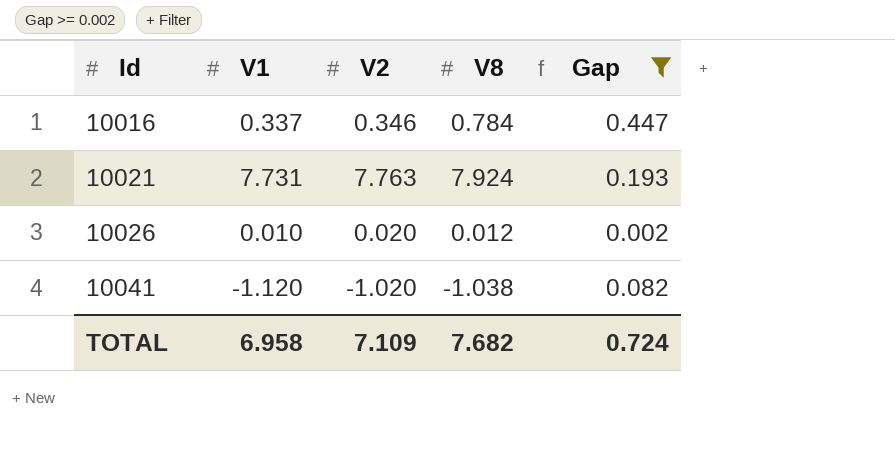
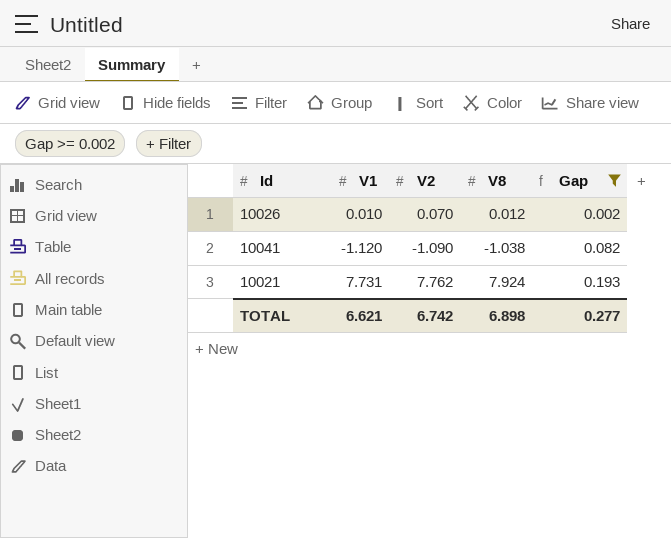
row order: Id ascending -> Gap ascending
row 10016: 0.337 | 0.346 | 0.784 | 0.447 -> none
10026 | V2: 0.020 -> 0.070
10041 | V2: -1.020 -> -1.090
10021 | V2: 7.763 -> 7.762
TOTAL | V1: 6.958 -> 6.621
TOTAL | V2: 7.109 -> 6.742
TOTAL | V8: 7.682 -> 6.898
TOTAL | Gap: 0.724 -> 0.277

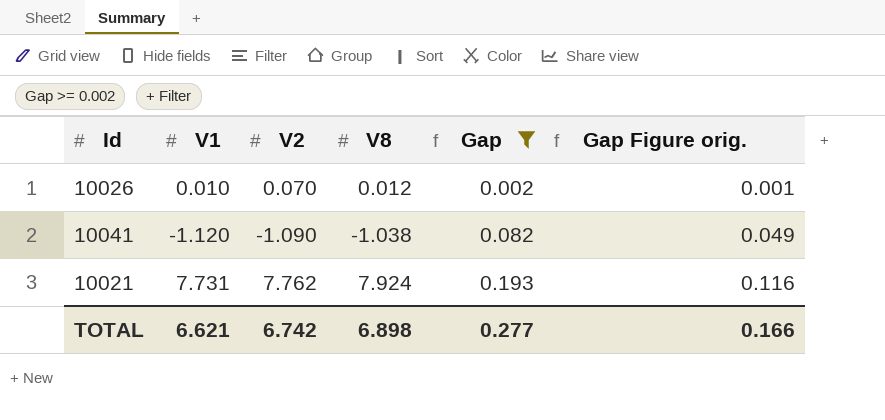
column Gap Figure orig. | formula: none -> [Gap] * 0.6

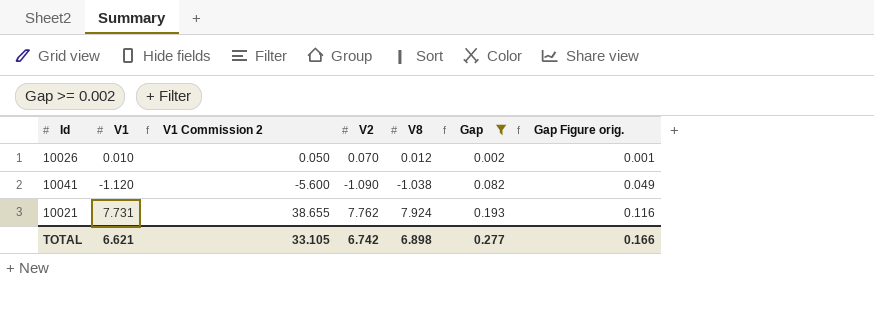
column V1 Commission 2 | formula: none -> [V1] * 5

